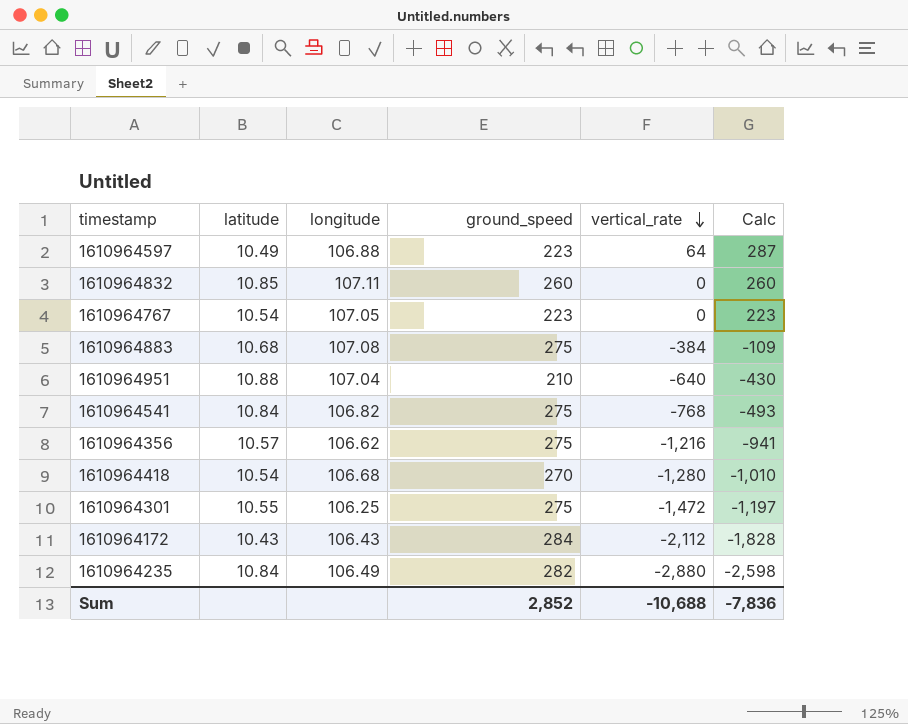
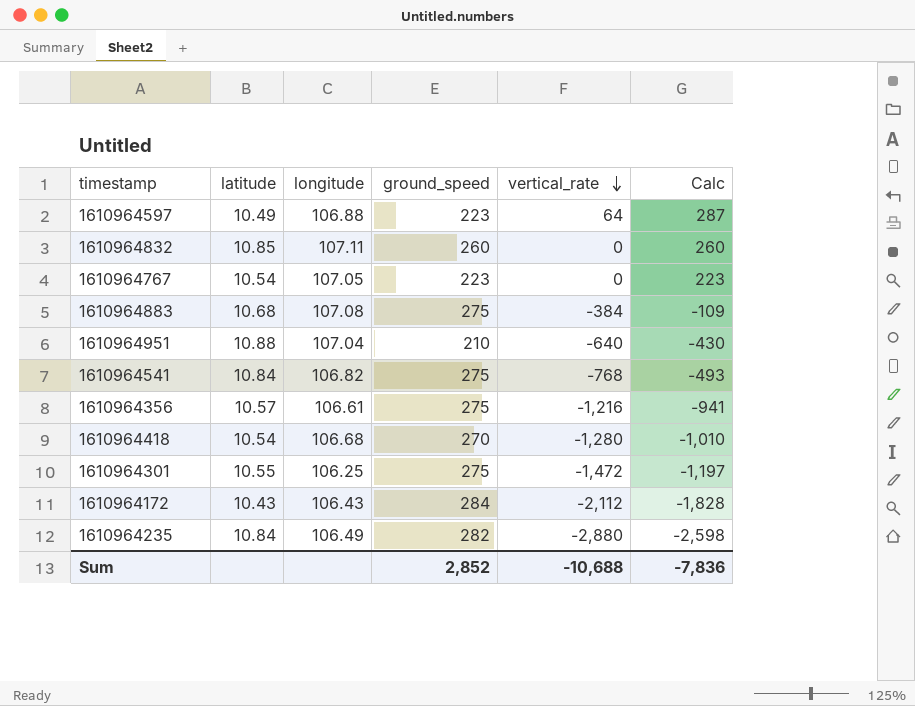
1610964356 | longitude: 106.62 -> 106.61

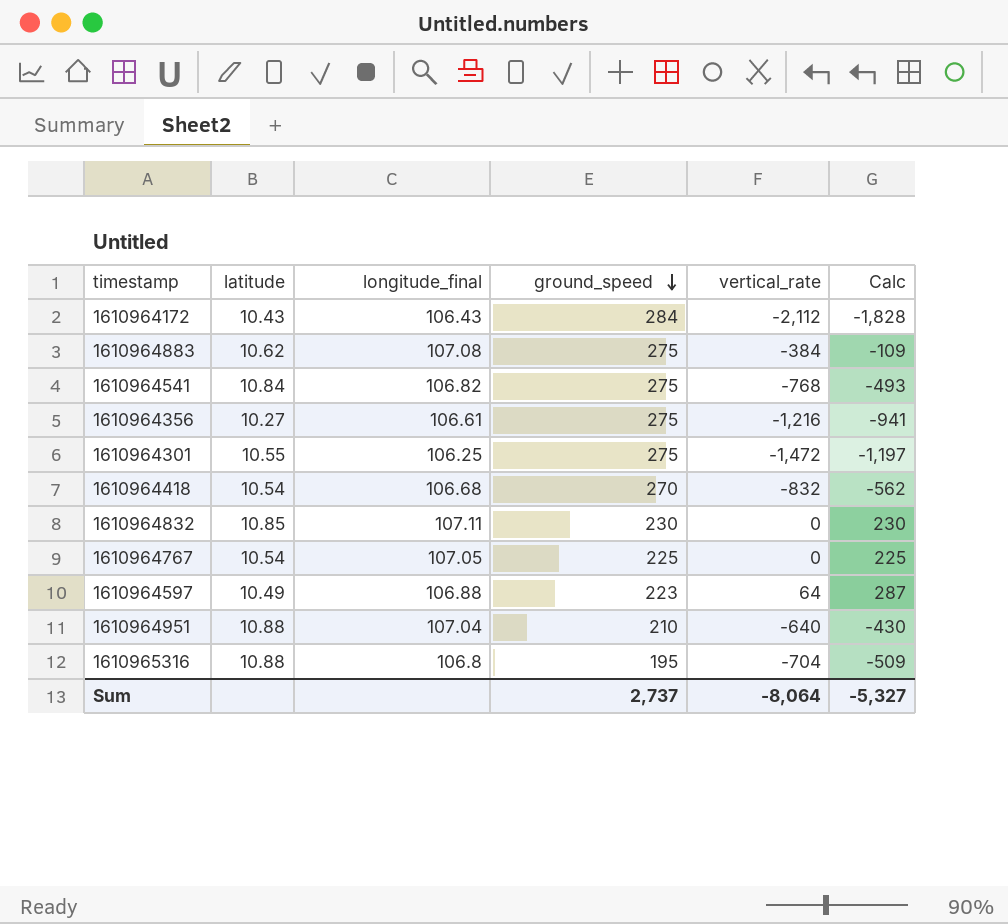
row order: vertical_rate descending -> ground_speed descending
column name: longitude -> longitude_final
row 1610964235: 10.84 | 106.49 | 282 | -2,880 | -2,598 -> none
1610964883 | latitude: 10.68 -> 10.62
1610964356 | latitude: 10.57 -> 10.27
1610964418 | vertical_rate: -1,280 -> -832
1610964418 | Calc: -1,010 -> -562
1610964832 | ground_speed: 260 -> 230
1610964832 | Calc: 260 -> 230
1610964767 | ground_speed: 223 -> 225
1610964767 | Calc: 223 -> 225
row 1610965316: none -> 10.88 | 106.8 | 195 | -704 | -509
Sum | ground_speed: 2,852 -> 2,737
Sum | vertical_rate: -10,688 -> -8,064
Sum | Calc: -7,836 -> -5,327

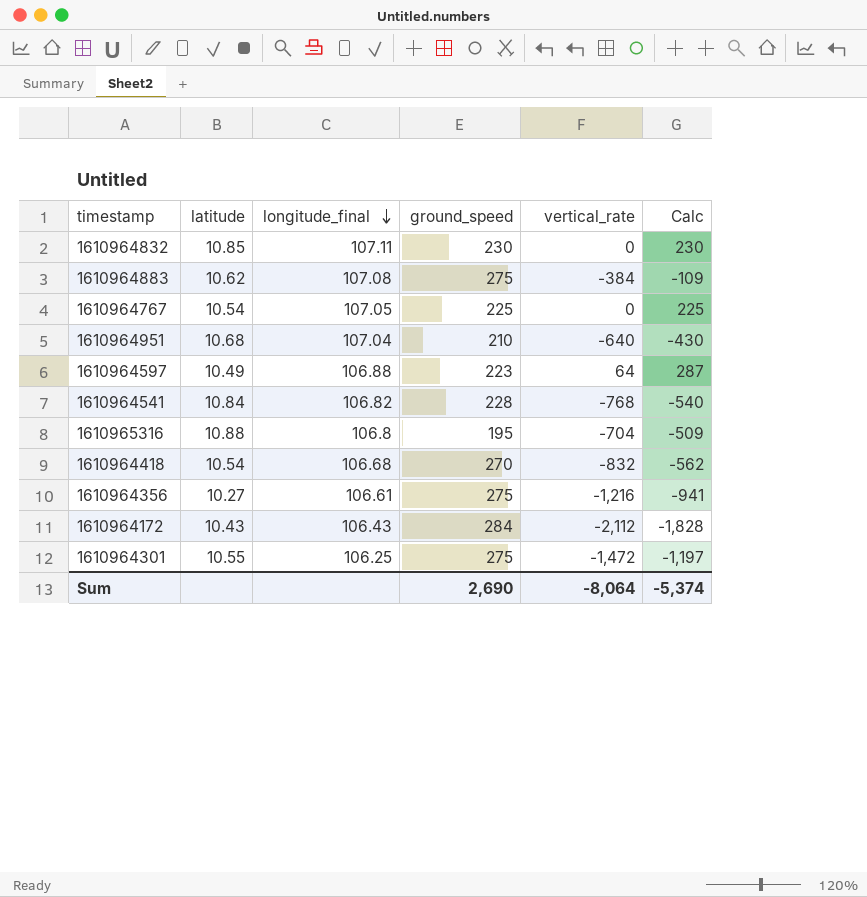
row order: ground_speed descending -> longitude_final descending
1610964951 | latitude: 10.88 -> 10.68
1610964541 | ground_speed: 275 -> 228
1610964541 | Calc: -493 -> -540
Sum | ground_speed: 2,737 -> 2,690
Sum | Calc: -5,327 -> -5,374

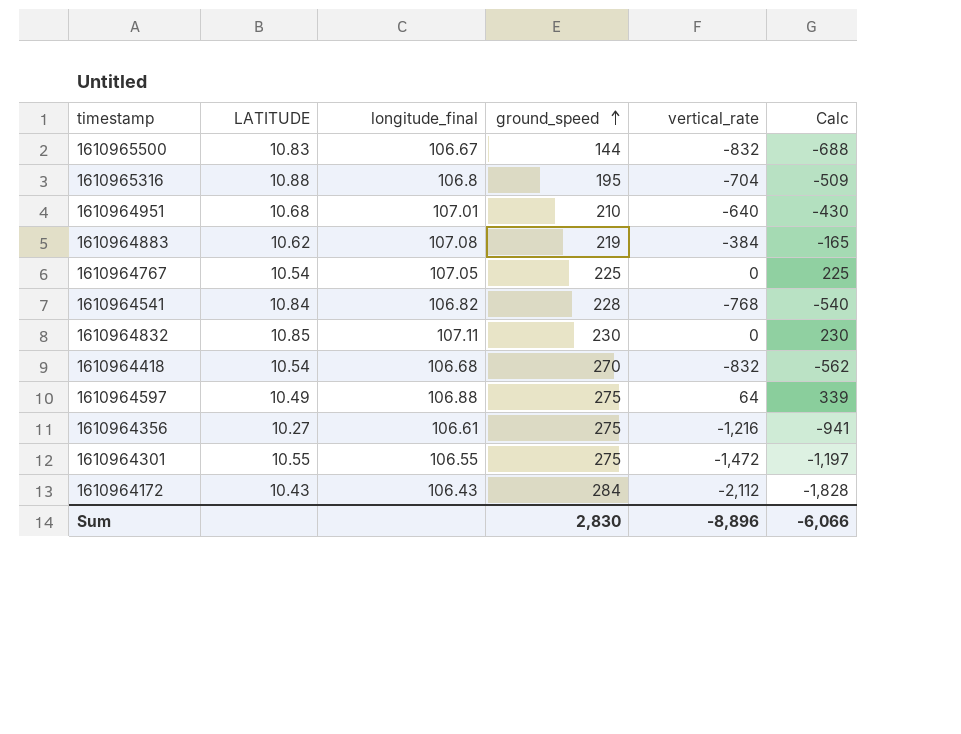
row order: longitude_final descending -> ground_speed ascending
column name: latitude -> LATITUDE
row 1610965500: none -> 10.83 | 106.67 | 144 | -832 | -688
1610964951 | longitude_final: 107.04 -> 107.01
1610964883 | ground_speed: 275 -> 219
1610964883 | Calc: -109 -> -165
1610964597 | ground_speed: 223 -> 275
1610964597 | Calc: 287 -> 339
1610964301 | longitude_final: 106.25 -> 106.55
Sum | ground_speed: 2,690 -> 2,830
Sum | vertical_rate: -8,064 -> -8,896
Sum | Calc: -5,374 -> -6,066

